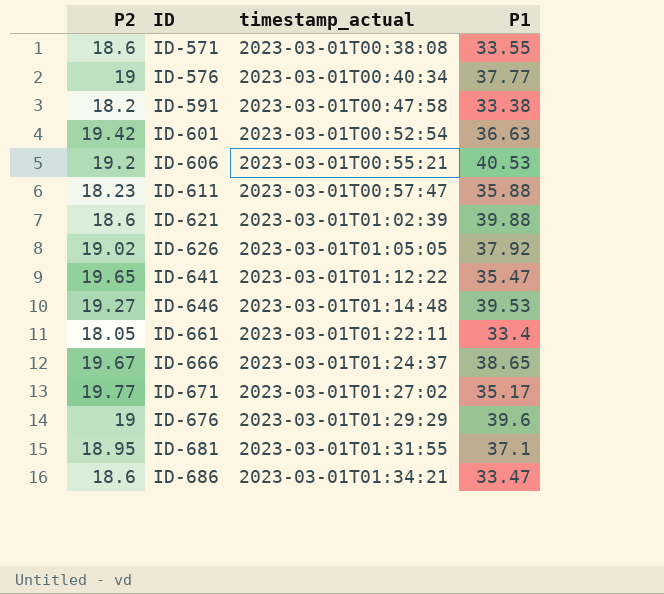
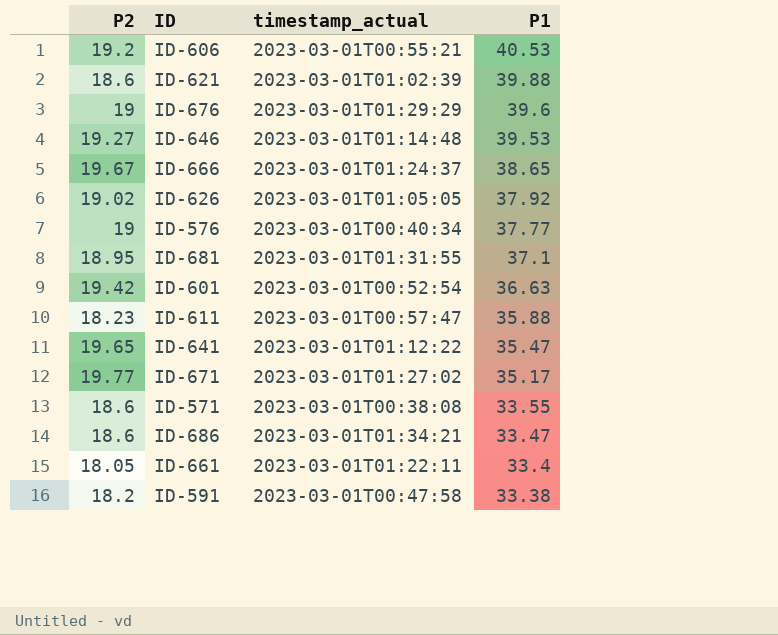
row order: ID ascending -> P1 descending

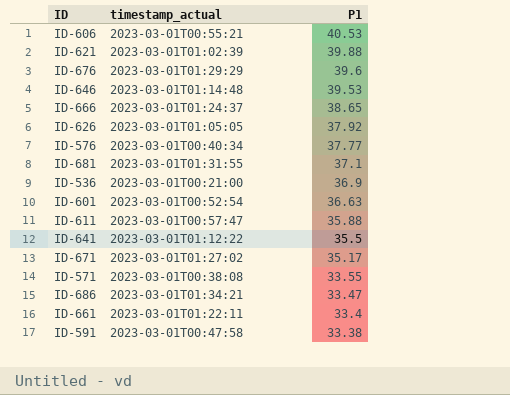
column P2 | position: 1 -> none
row ID-536: none -> 2023-03-01T00:21:00 | 36.9
ID-641 | P1: 35.47 -> 35.5

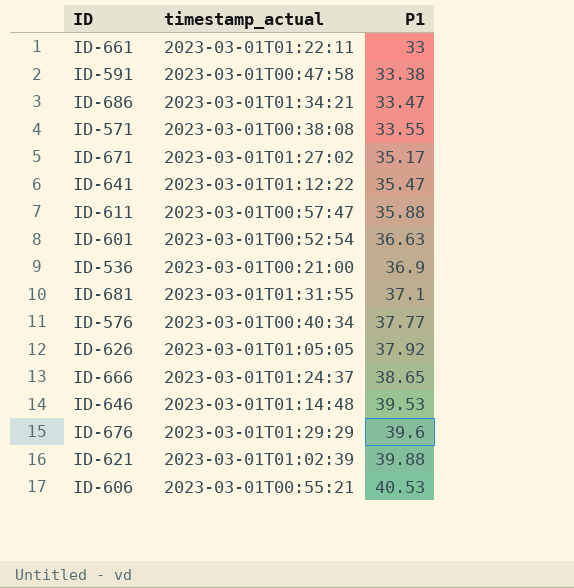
row order: P1 descending -> P1 ascending
ID-661 | P1: 33.4 -> 33
ID-641 | P1: 35.5 -> 35.47

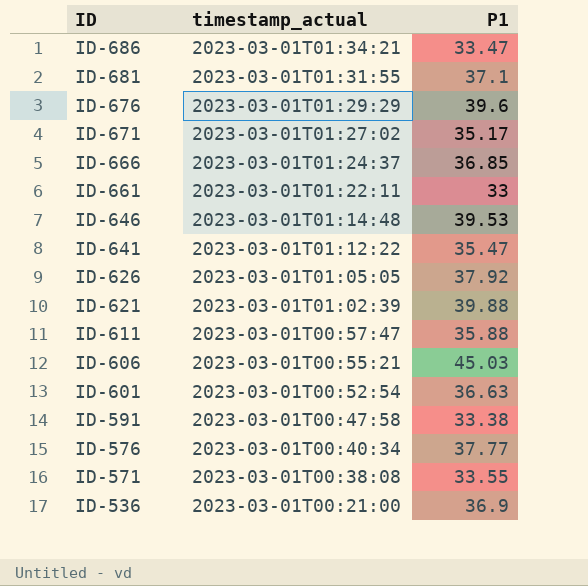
row order: P1 ascending -> ID descending
ID-666 | P1: 38.65 -> 36.85
ID-606 | P1: 40.53 -> 45.03

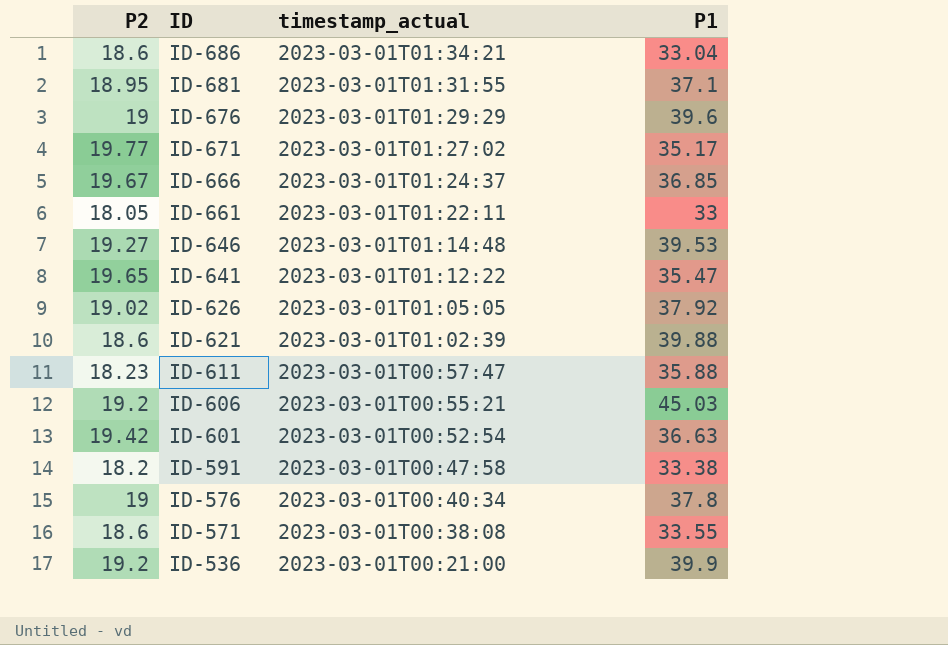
column P2 | position: none -> 1
ID-686 | P1: 33.47 -> 33.04
ID-576 | P1: 37.77 -> 37.8
ID-536 | P1: 36.9 -> 39.9

